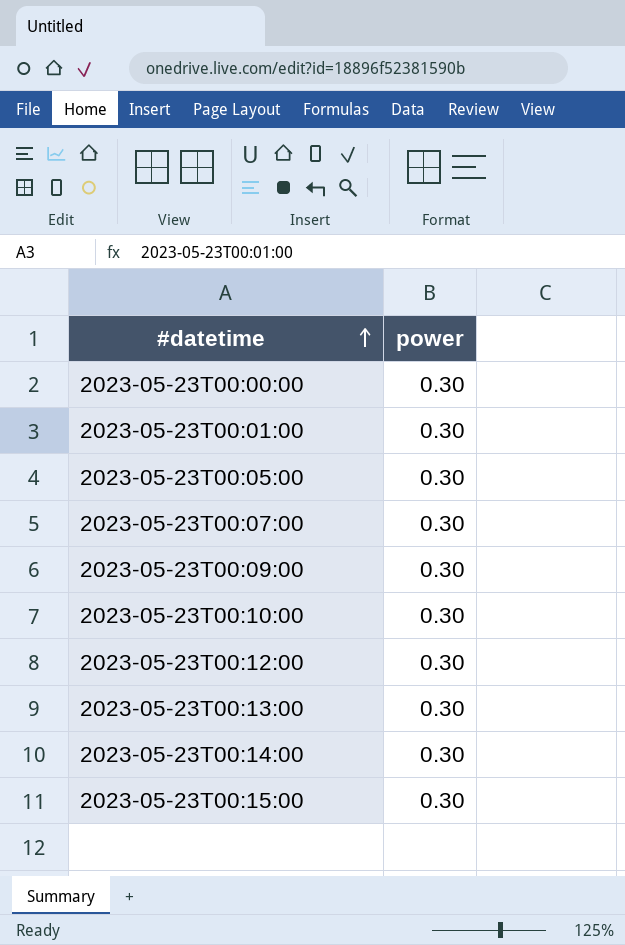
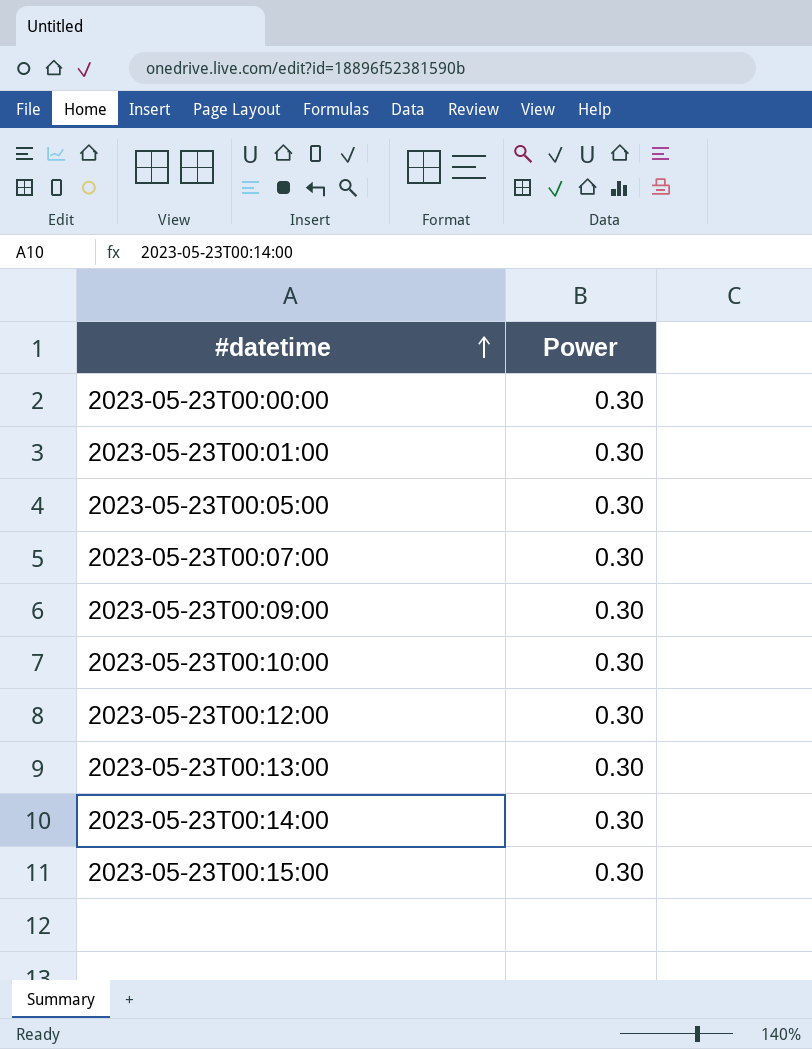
column name: power -> Power

